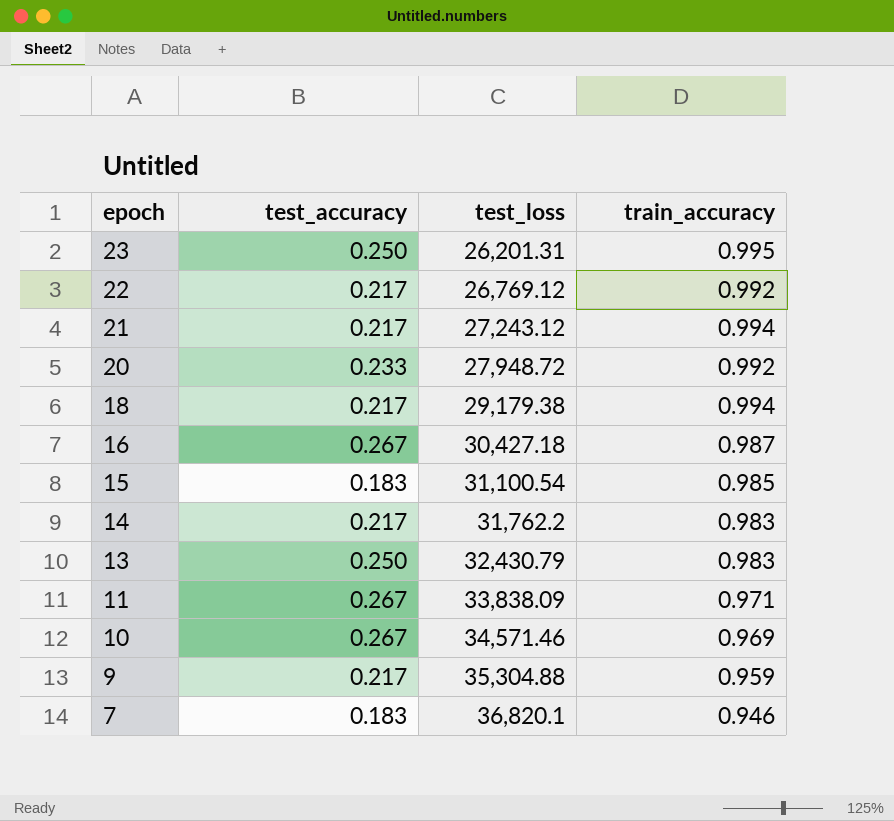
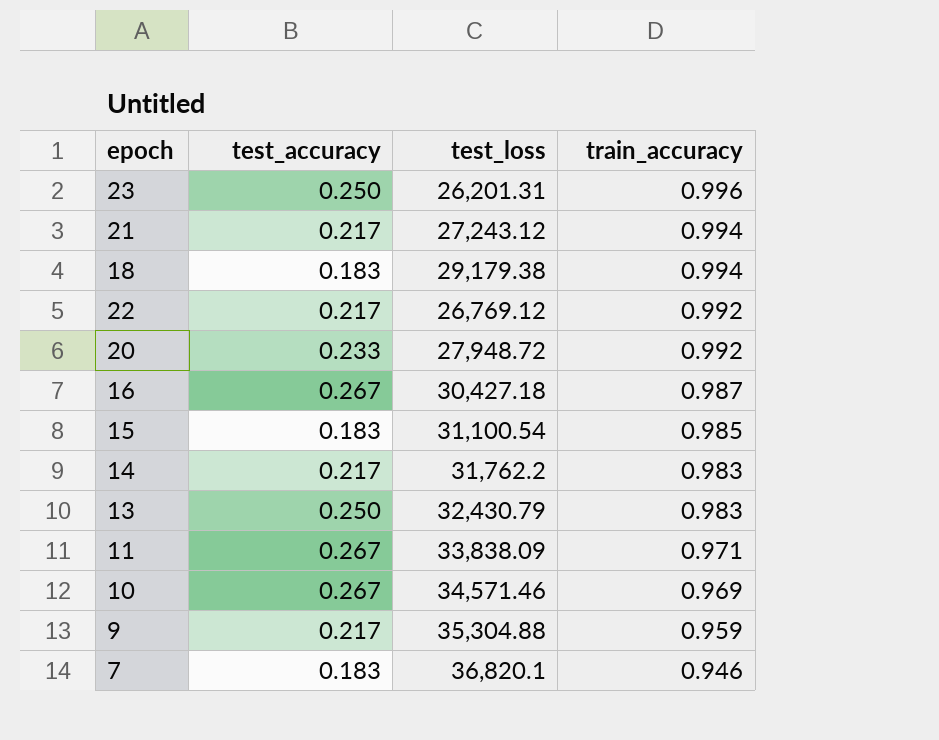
row order: epoch descending -> train_accuracy descending
23 | train_accuracy: 0.995 -> 0.996
18 | test_accuracy: 0.217 -> 0.183

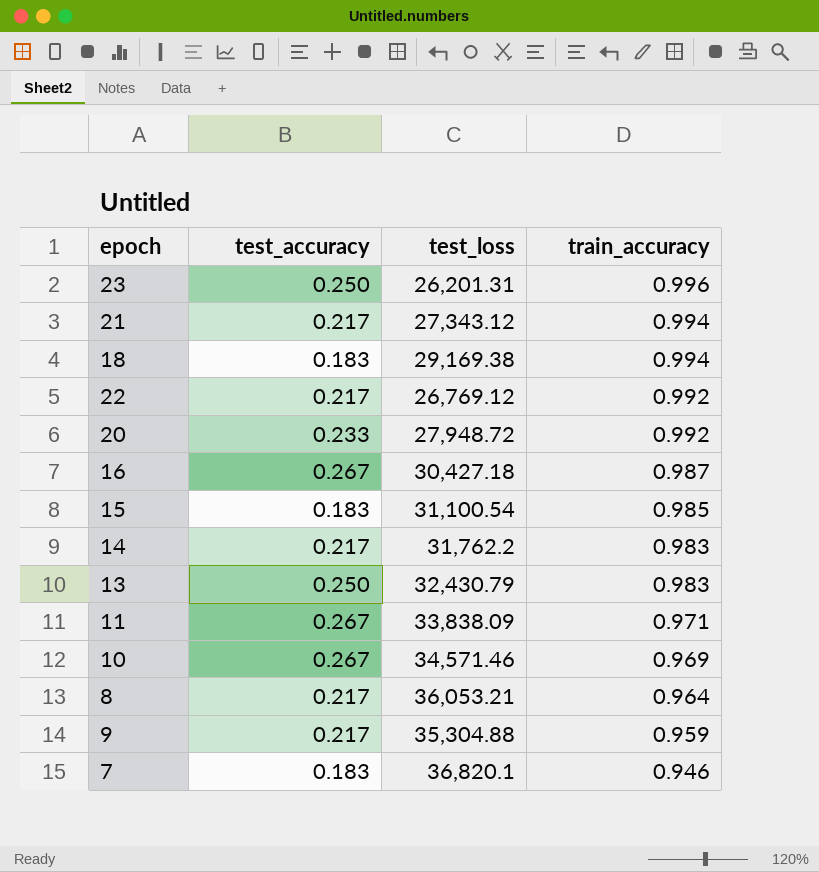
21 | test_loss: 27,243.12 -> 27,343.12
18 | test_loss: 29,179.38 -> 29,169.38
row 8: none -> 0.217 | 36,053.21 | 0.964

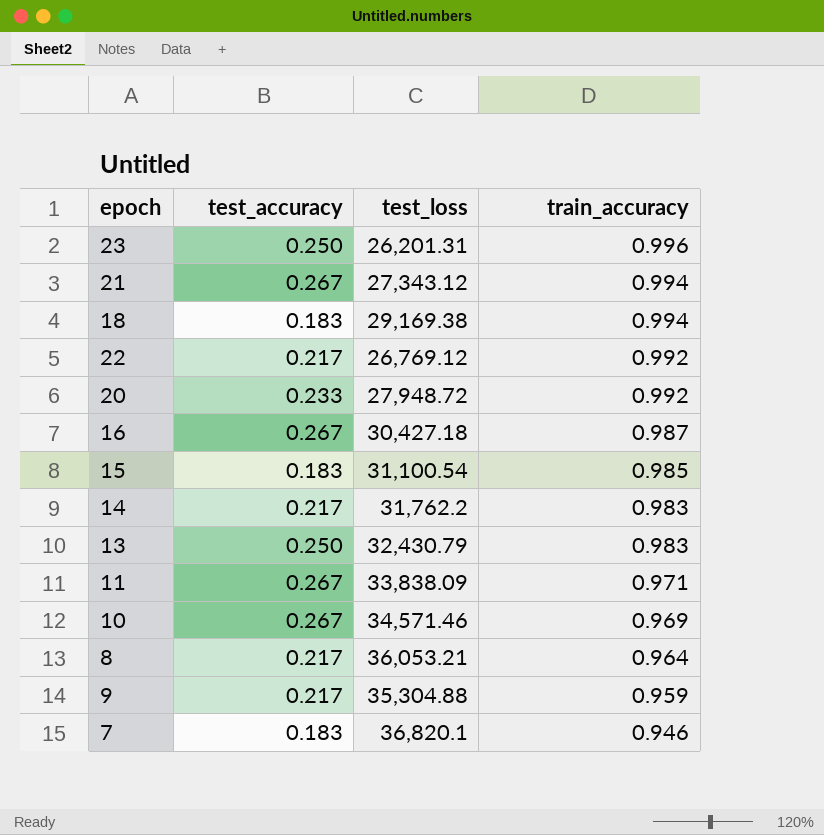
21 | test_accuracy: 0.217 -> 0.267

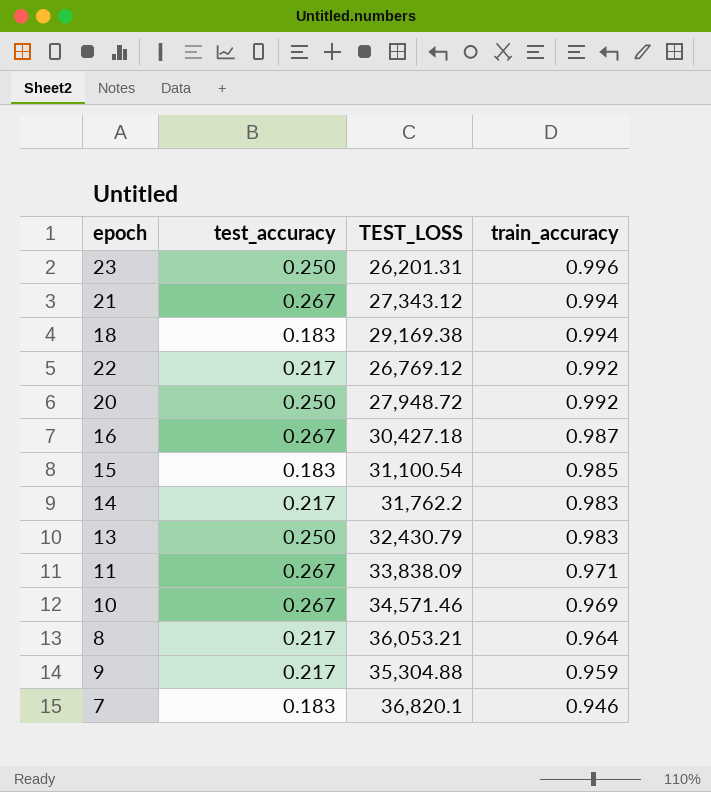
column name: test_loss -> TEST_LOSS
20 | test_accuracy: 0.233 -> 0.250

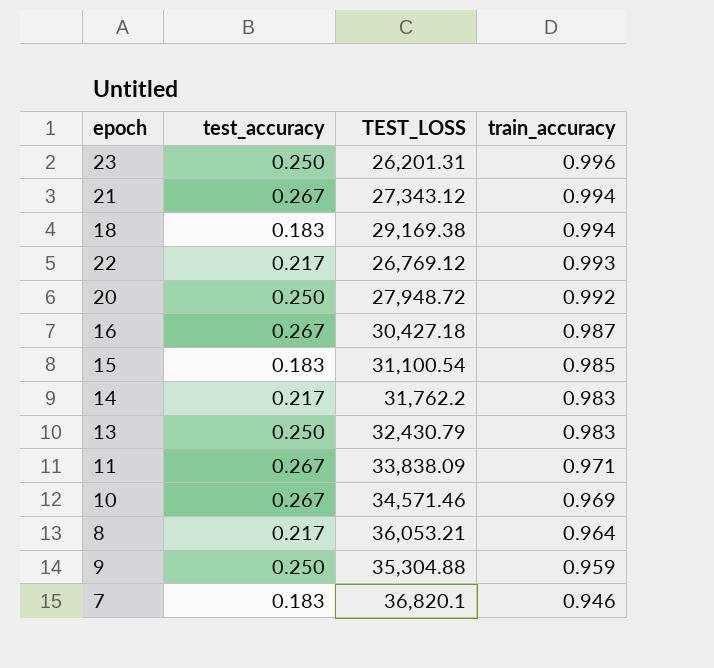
22 | train_accuracy: 0.992 -> 0.993
9 | test_accuracy: 0.217 -> 0.250

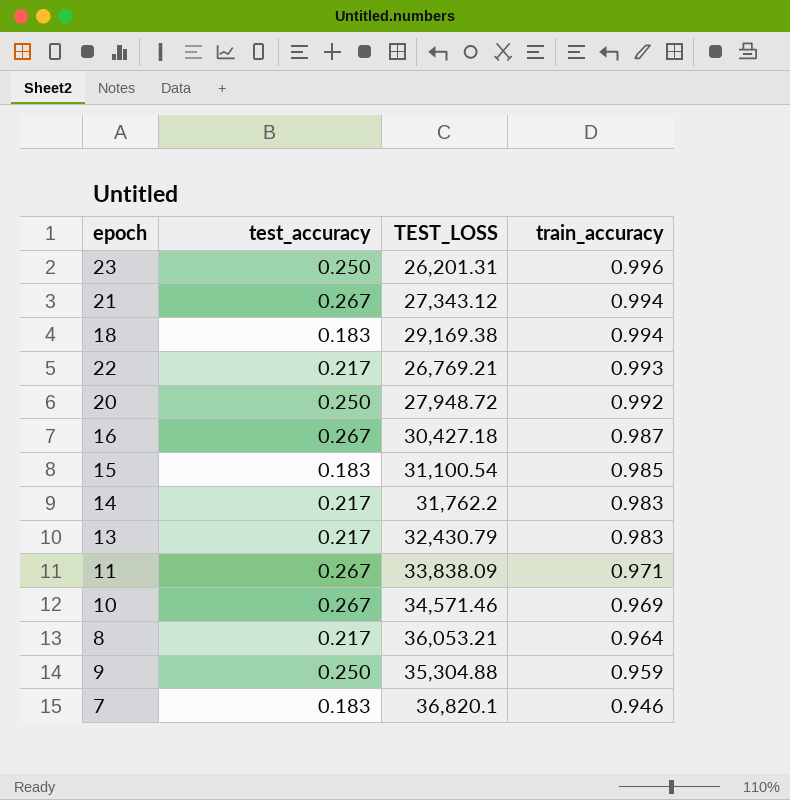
22 | TEST_LOSS: 26,769.12 -> 26,769.21
13 | test_accuracy: 0.250 -> 0.217

